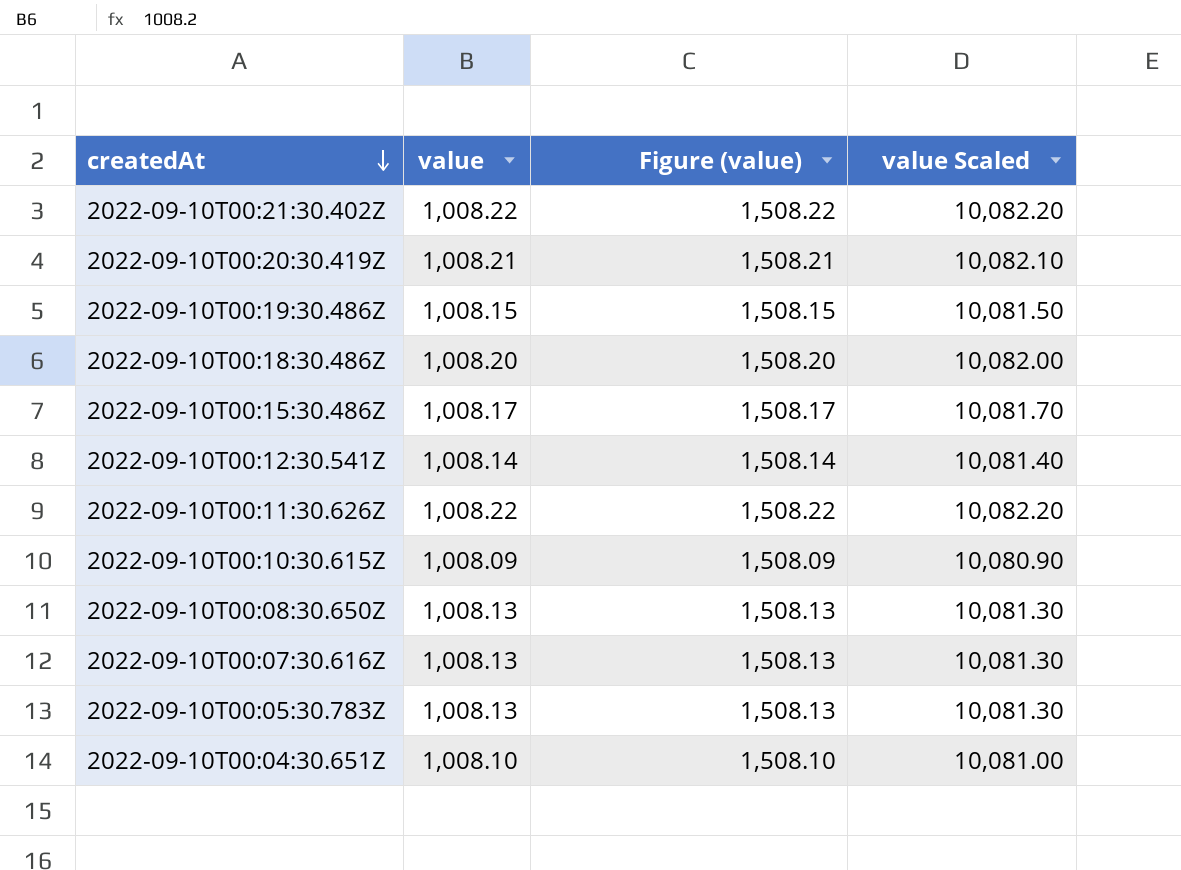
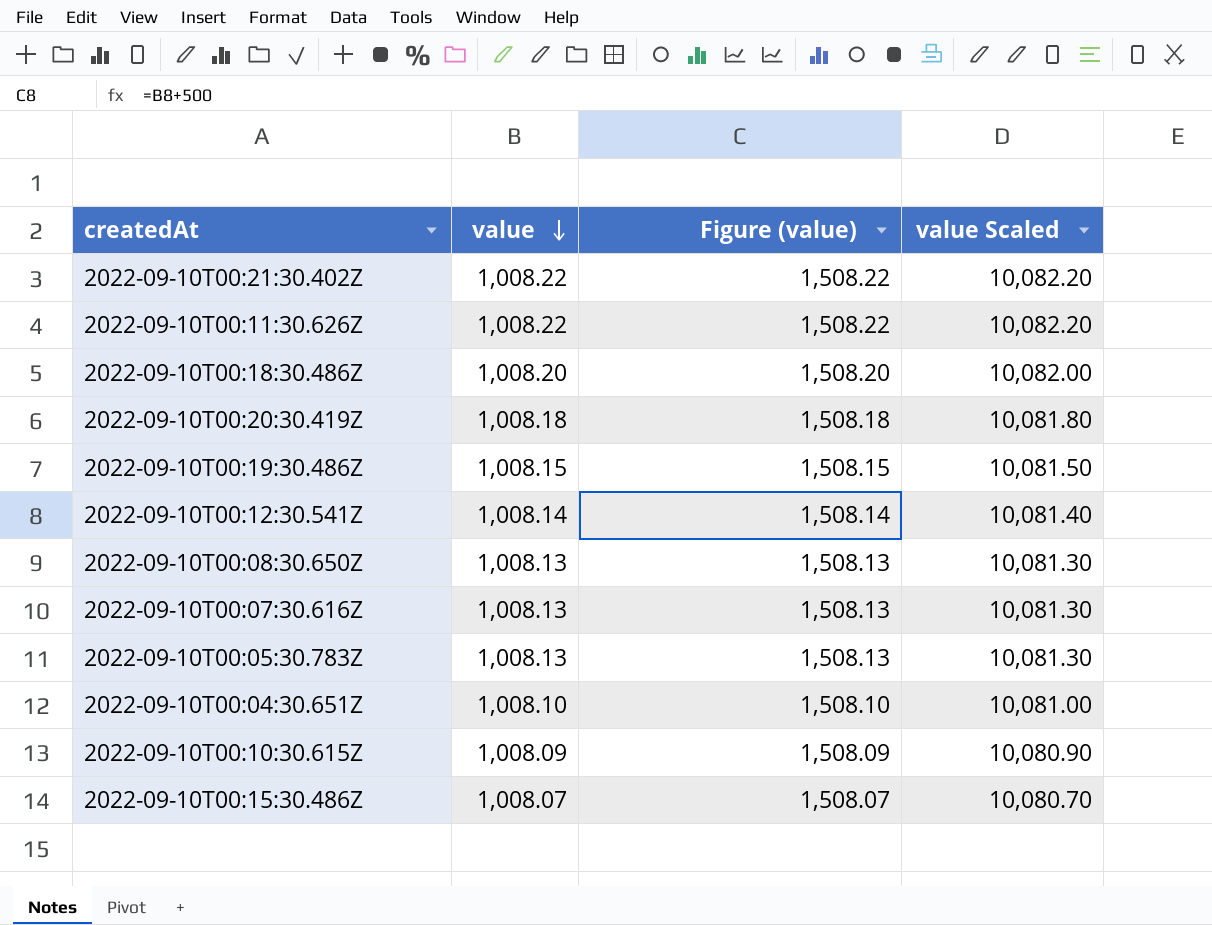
row order: createdAt descending -> value descending
2022-09-10T00:20:30.419Z | value: 1,008.21 -> 1,008.18
2022-09-10T00:20:30.419Z | Figure (value): 1,508.21 -> 1,508.18
2022-09-10T00:20:30.419Z | value Scaled: 10,082.10 -> 10,081.80
2022-09-10T00:15:30.486Z | value: 1,008.17 -> 1,008.07
2022-09-10T00:15:30.486Z | Figure (value): 1,508.17 -> 1,508.07
2022-09-10T00:15:30.486Z | value Scaled: 10,081.70 -> 10,080.70

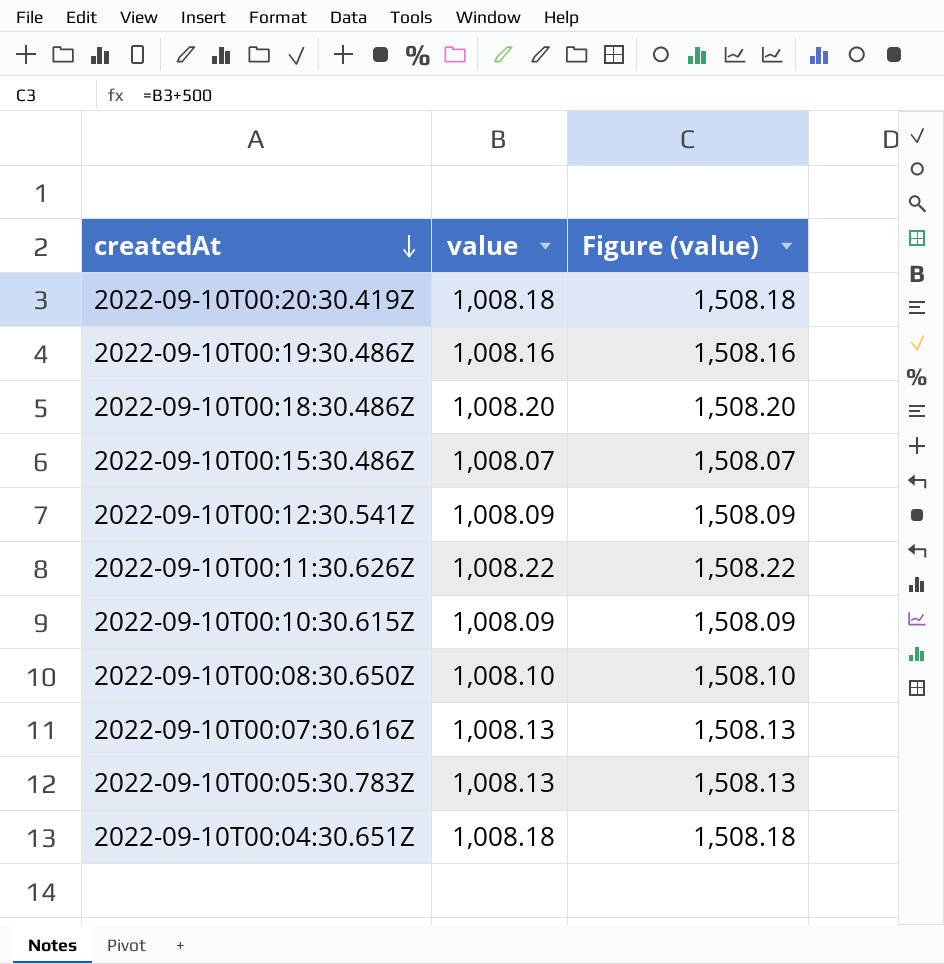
row order: value descending -> createdAt descending
column value Scaled | formula: [value] * 10 -> none
row 2022-09-10T00:21:30.402Z: 1,008.22 | 1,508.22 | 10,082.20 -> none
2022-09-10T00:19:30.486Z | value: 1,008.15 -> 1,008.16
2022-09-10T00:19:30.486Z | Figure (value): 1,508.15 -> 1,508.16
2022-09-10T00:12:30.541Z | value: 1,008.14 -> 1,008.09
2022-09-10T00:12:30.541Z | Figure (value): 1,508.14 -> 1,508.09
2022-09-10T00:08:30.650Z | value: 1,008.13 -> 1,008.10
2022-09-10T00:08:30.650Z | Figure (value): 1,508.13 -> 1,508.10
2022-09-10T00:04:30.651Z | value: 1,008.10 -> 1,008.18
2022-09-10T00:04:30.651Z | Figure (value): 1,508.10 -> 1,508.18

